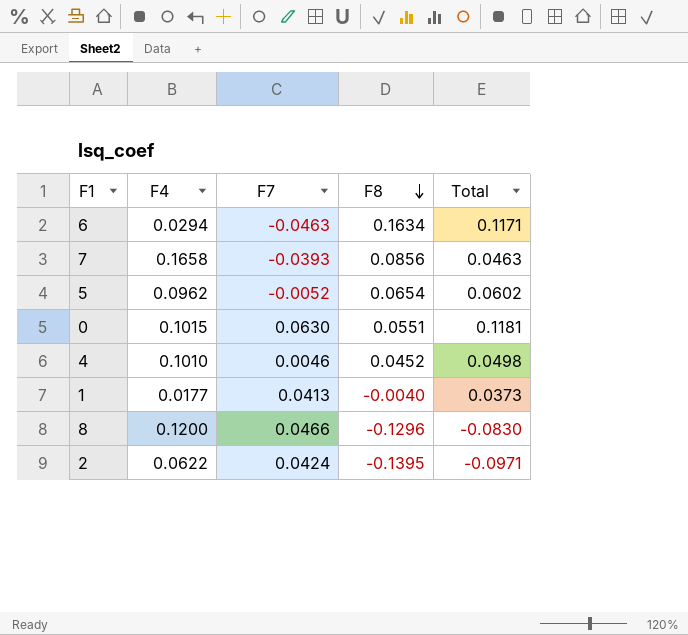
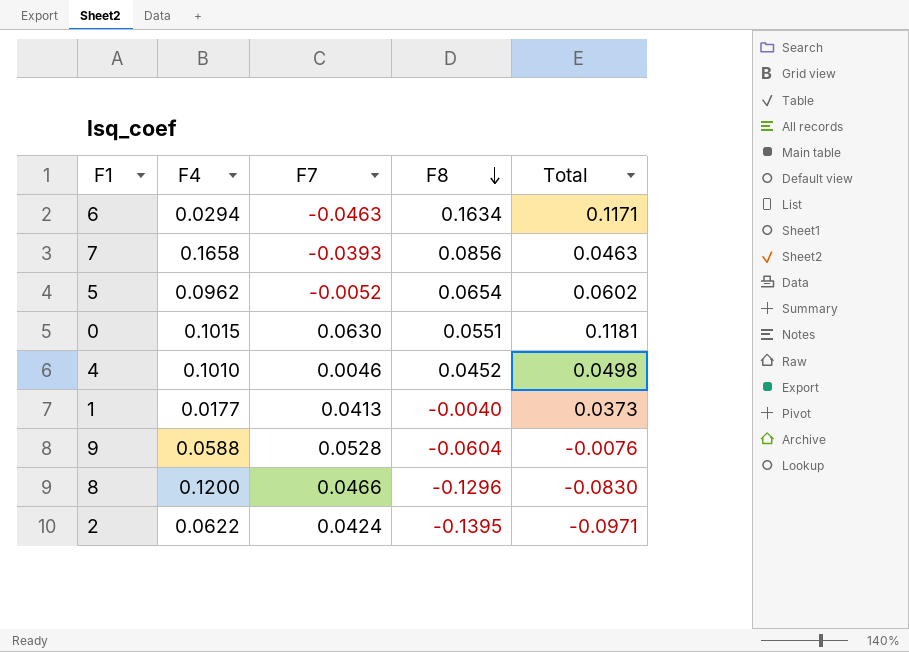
row 9: none -> 0.0588 | 0.0528 | -0.0604 | -0.0076

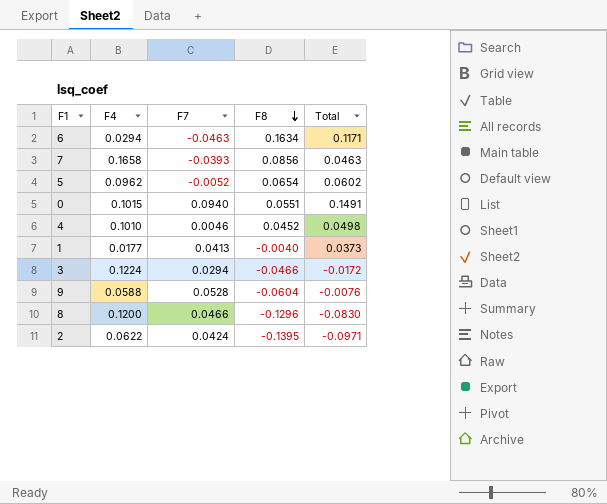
0 | F7: 0.0630 -> 0.0940
0 | Total: 0.1181 -> 0.1491
row 3: none -> 0.1224 | 0.0294 | -0.0466 | -0.0172

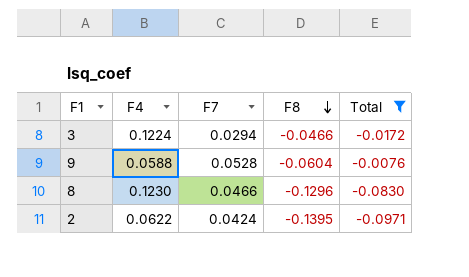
filter: none -> Total <= -0.0076
8 | F4: 0.1200 -> 0.1230

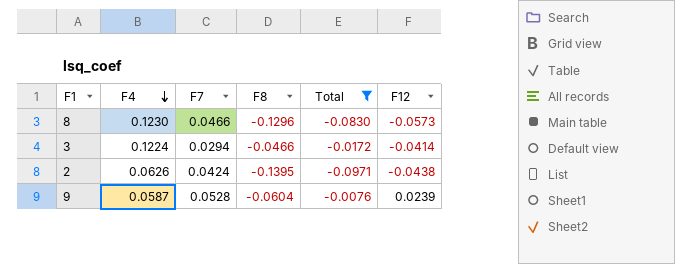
row order: F8 descending -> F4 descending
column F12 | position: none -> 6
2 | F4: 0.0622 -> 0.0626
9 | F4: 0.0588 -> 0.0587

